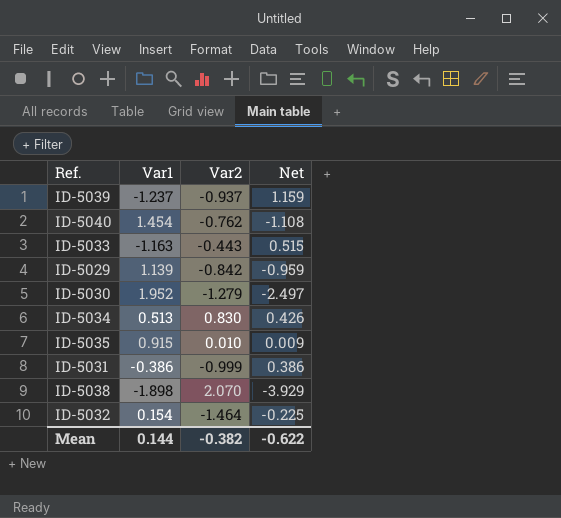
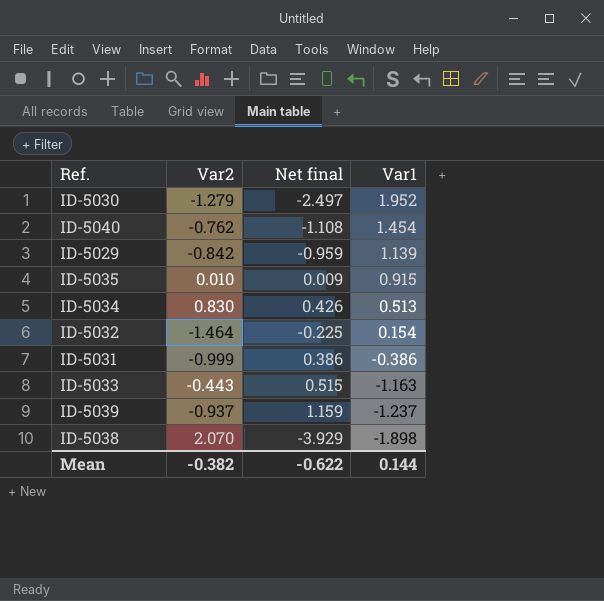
row order: none -> Var1 descending
column name: Net -> Net final
column Var1 | position: 2 -> 4

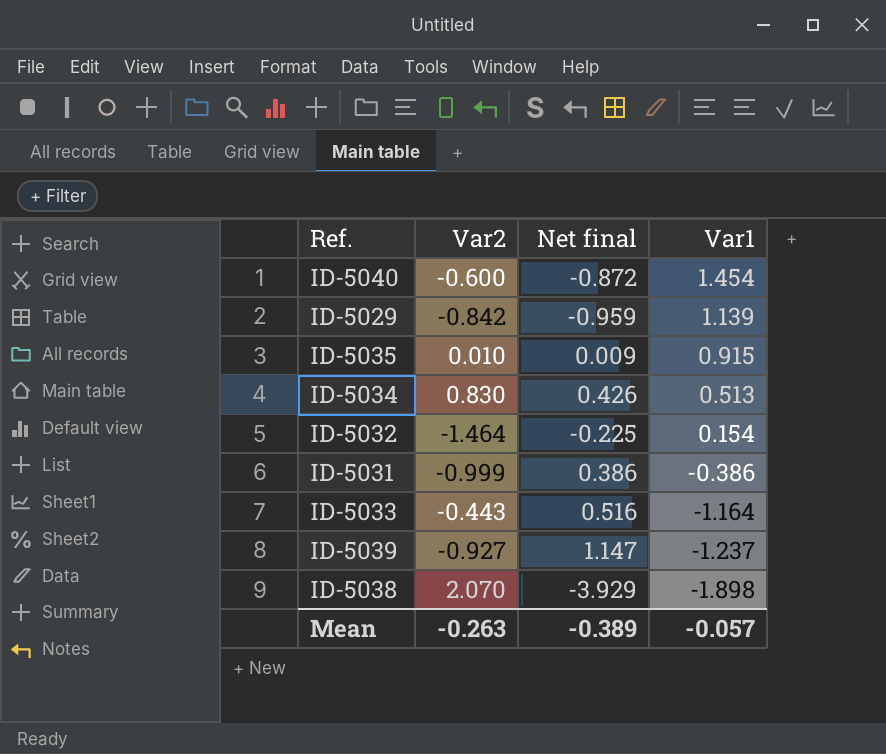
row ID-5030: -1.279 | -2.497 | 1.952 -> none
ID-5040 | Var2: -0.762 -> -0.600
ID-5040 | Net final: -1.108 -> -0.872
ID-5033 | Net final: 0.515 -> 0.516
ID-5033 | Var1: -1.163 -> -1.164
ID-5039 | Var2: -0.937 -> -0.927
ID-5039 | Net final: 1.159 -> 1.147
Mean | Var2: -0.382 -> -0.263
Mean | Net final: -0.622 -> -0.389
Mean | Var1: 0.144 -> -0.057

